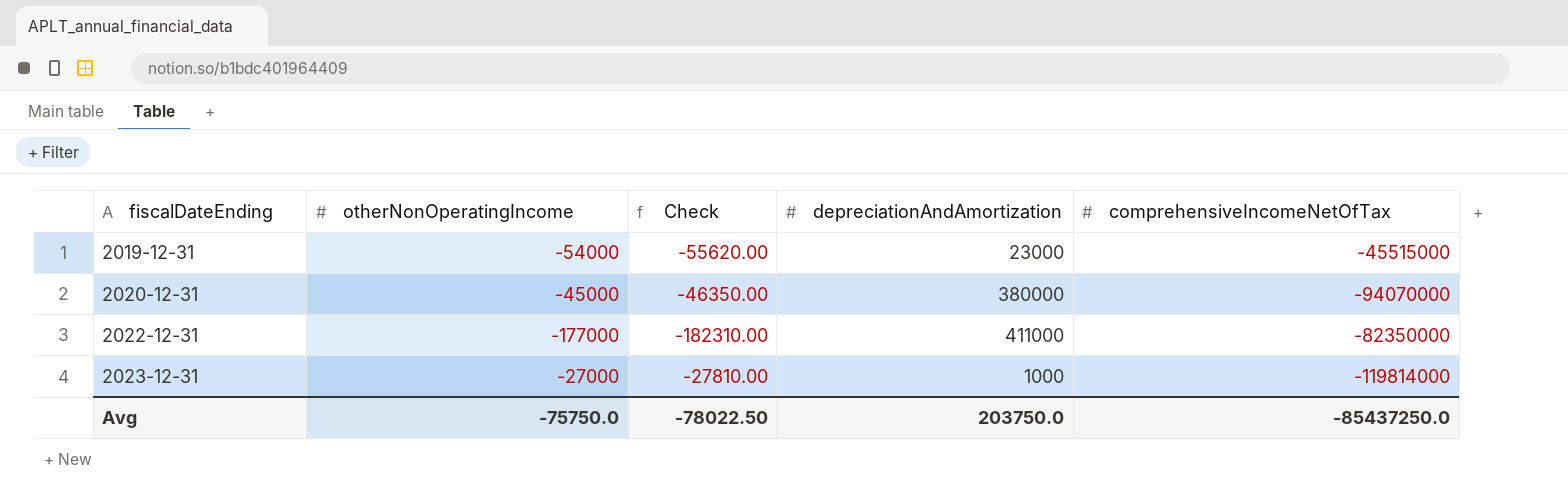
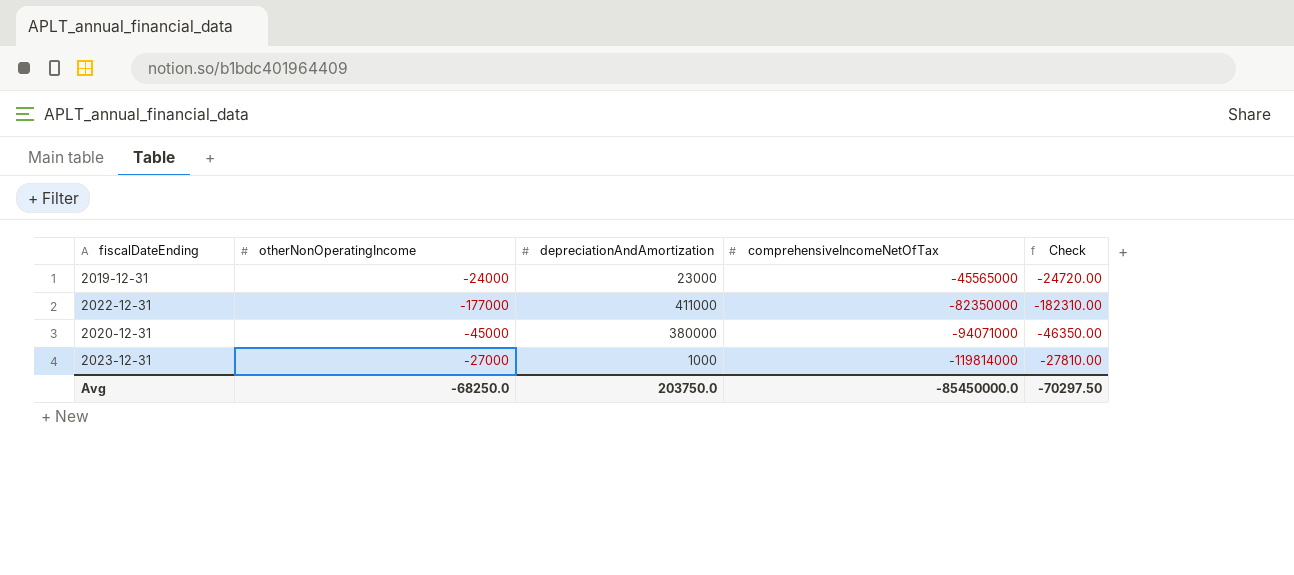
row order: fiscalDateEnding ascending -> comprehensiveIncomeNetOfTax descending
column Check | position: 3 -> 5
2019-12-31 | otherNonOperatingIncome: -54000 -> -24000
2019-12-31 | comprehensiveIncomeNetOfTax: -45515000 -> -45565000
2019-12-31 | Check: -55620.00 -> -24720.00
2020-12-31 | comprehensiveIncomeNetOfTax: -94070000 -> -94071000
Avg | otherNonOperatingIncome: -75750.0 -> -68250.0
Avg | comprehensiveIncomeNetOfTax: -85437250.0 -> -85450000.0
Avg | Check: -78022.50 -> -70297.50

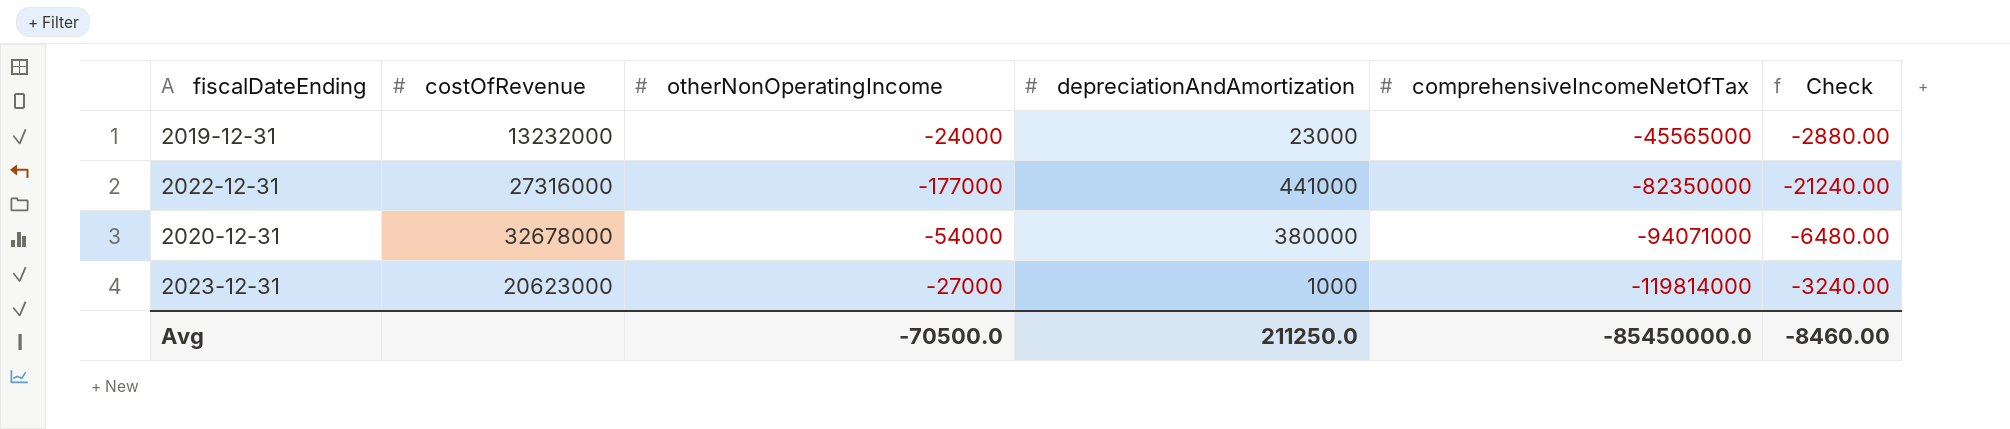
column costOfRevenue | position: none -> 2
column Check | formula: [otherNonOperatingIncome] * 1.03 -> [otherNonOperatingIncome] * 0.12
2022-12-31 | depreciationAndAmortization: 411000 -> 441000
2020-12-31 | otherNonOperatingIncome: -45000 -> -54000
Avg | otherNonOperatingIncome: -68250.0 -> -70500.0
Avg | depreciationAndAmortization: 203750.0 -> 211250.0
Avg | Check: -70297.50 -> -8460.00

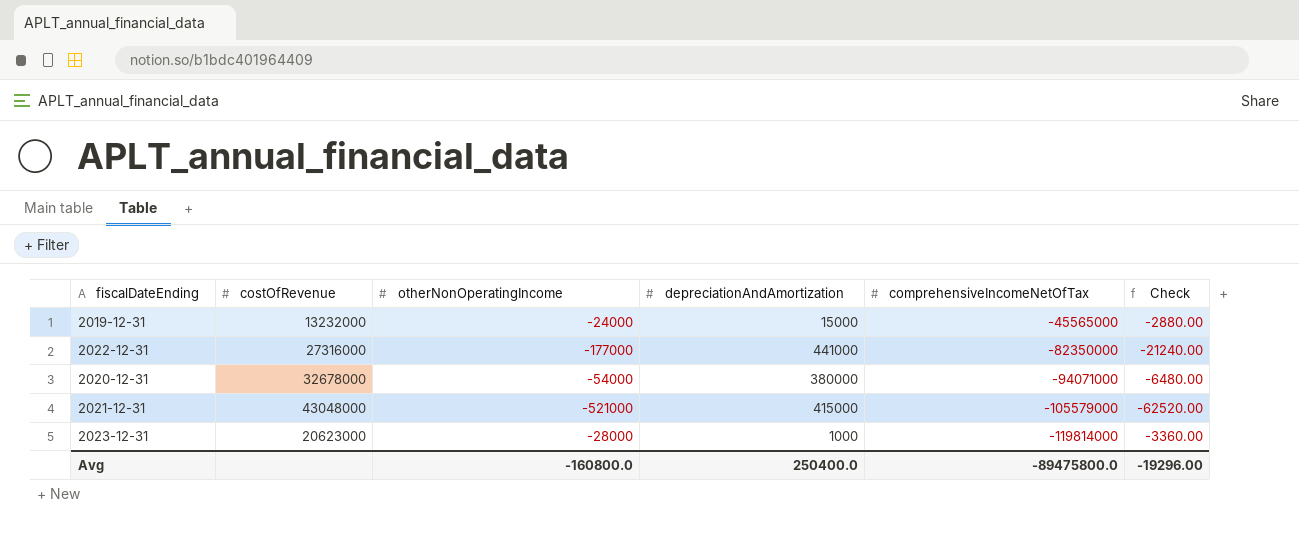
2019-12-31 | depreciationAndAmortization: 23000 -> 15000
row 2021-12-31: none -> 43048000 | -521000 | 415000 | -105579000 | -62520.00
2023-12-31 | otherNonOperatingIncome: -27000 -> -28000
2023-12-31 | Check: -3240.00 -> -3360.00
Avg | otherNonOperatingIncome: -70500.0 -> -160800.0
Avg | depreciationAndAmortization: 211250.0 -> 250400.0
Avg | comprehensiveIncomeNetOfTax: -85450000.0 -> -89475800.0
Avg | Check: -8460.00 -> -19296.00

